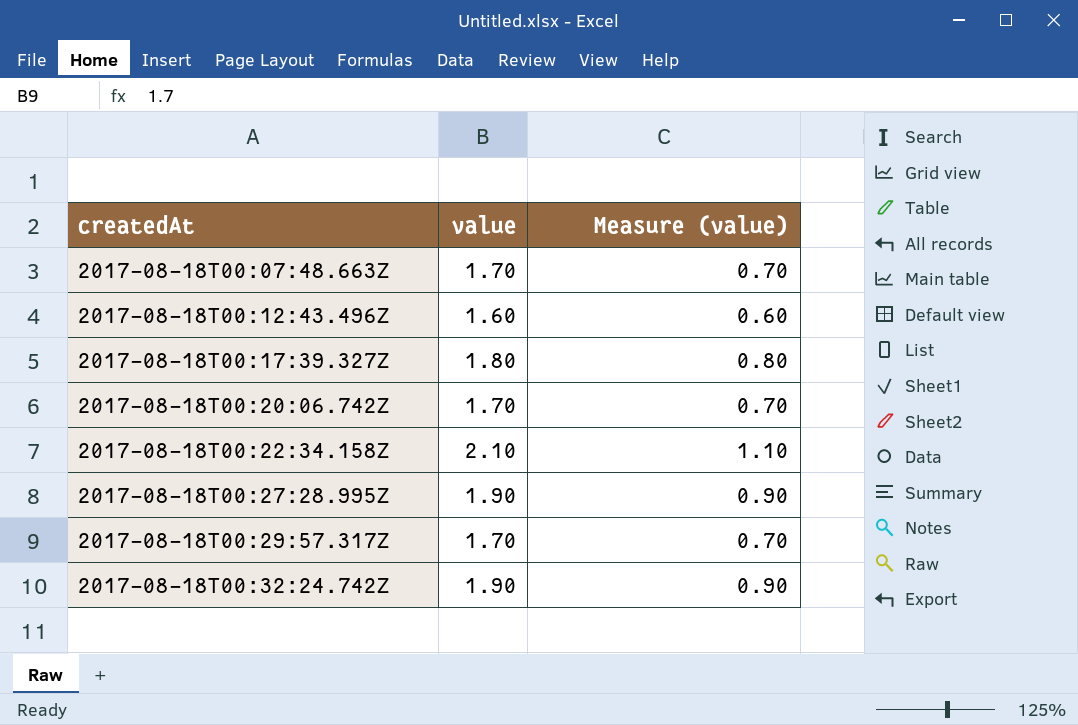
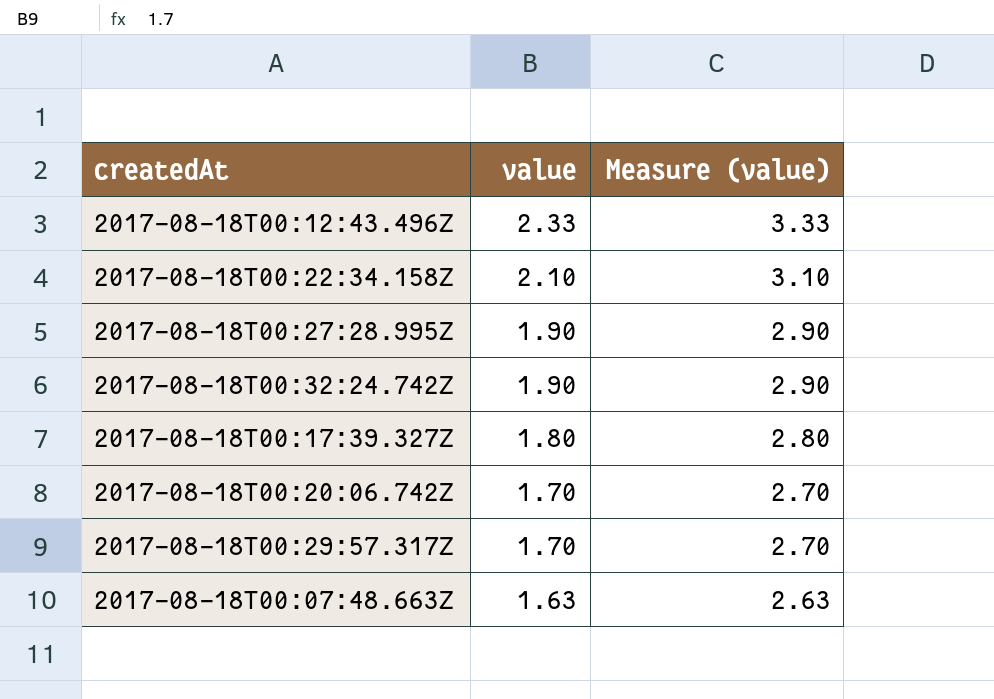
row order: createdAt ascending -> value descending
column Measure (value) | formula: [value] - 1 -> [value] + 1
2017-08-18T00:12:43.496Z | value: 1.60 -> 2.33
2017-08-18T00:07:48.663Z | value: 1.70 -> 1.63

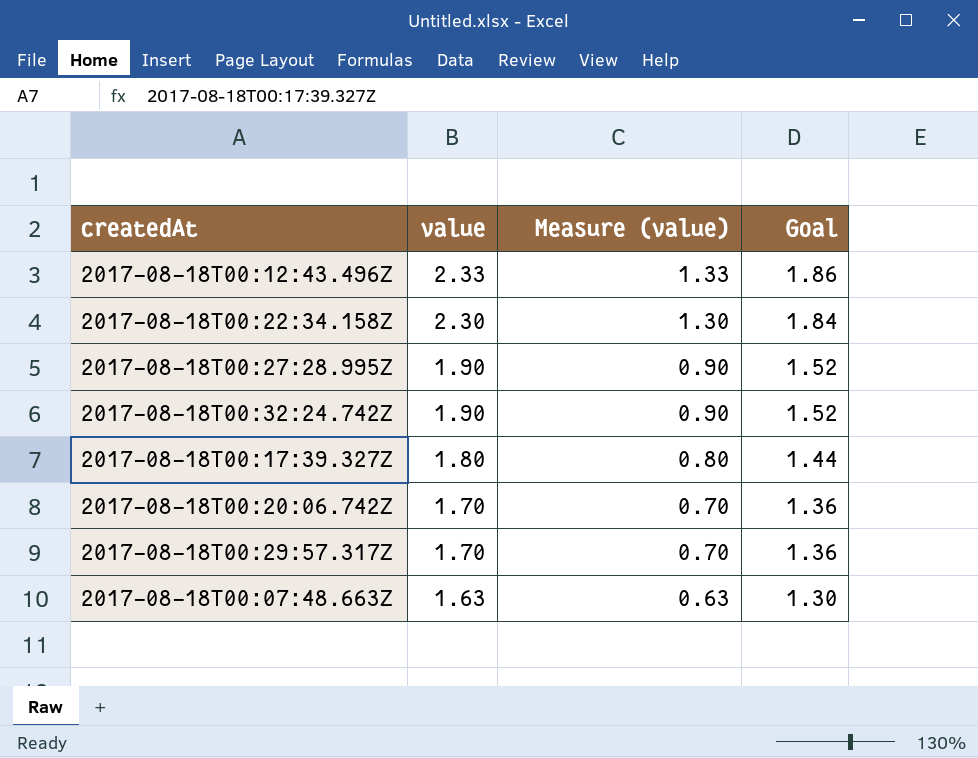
column Measure (value) | formula: [value] + 1 -> [value] - 1
column Goal | formula: none -> [value] * 0.8
2017-08-18T00:22:34.158Z | value: 2.10 -> 2.30

